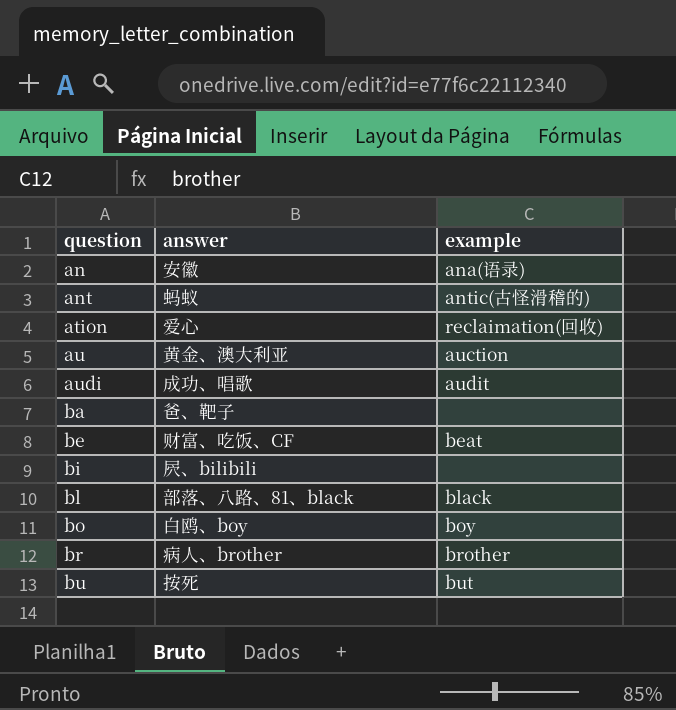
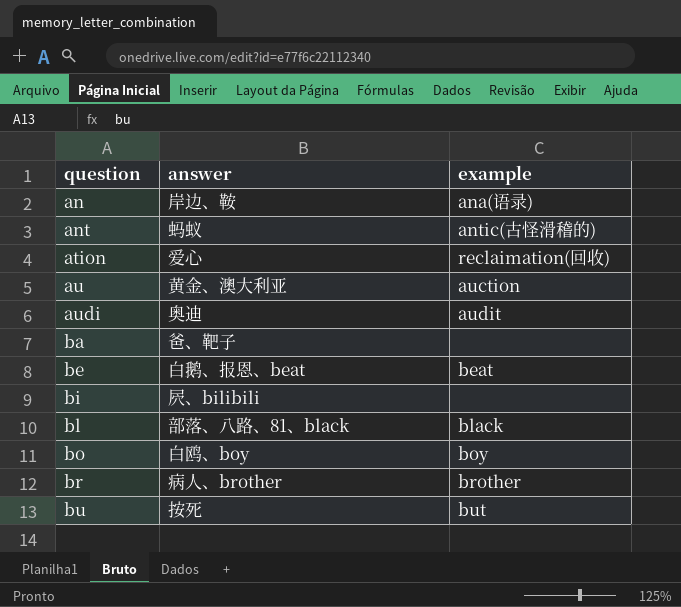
an | answer: 安徽 -> 岸边、鞍
audi | answer: 成功、唱歌 -> 奥迪
be | answer: 财富、吃饭、CF -> 白鹅、报恩、beat

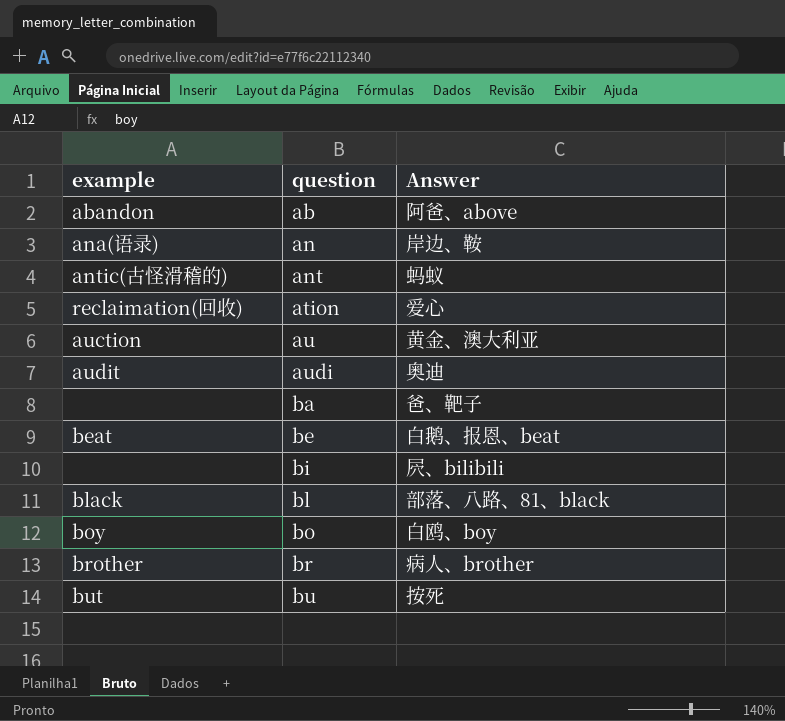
column example | position: 3 -> 1
column name: answer -> Answer
row ab: none -> abandon | 阿爸、above

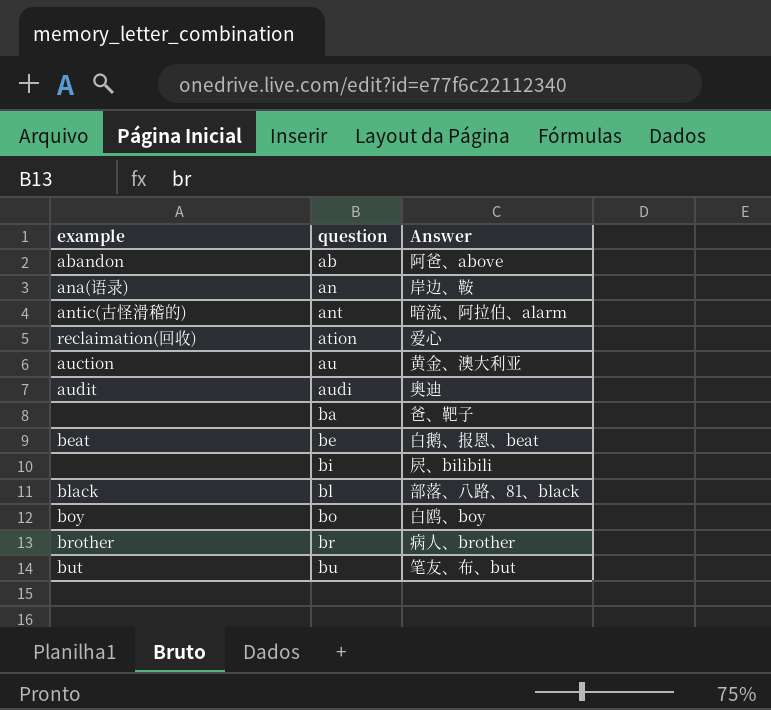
ant | Answer: 蚂蚁 -> 暗流、阿拉伯、alarm
bu | Answer: 按死 -> 笔友、布、but

